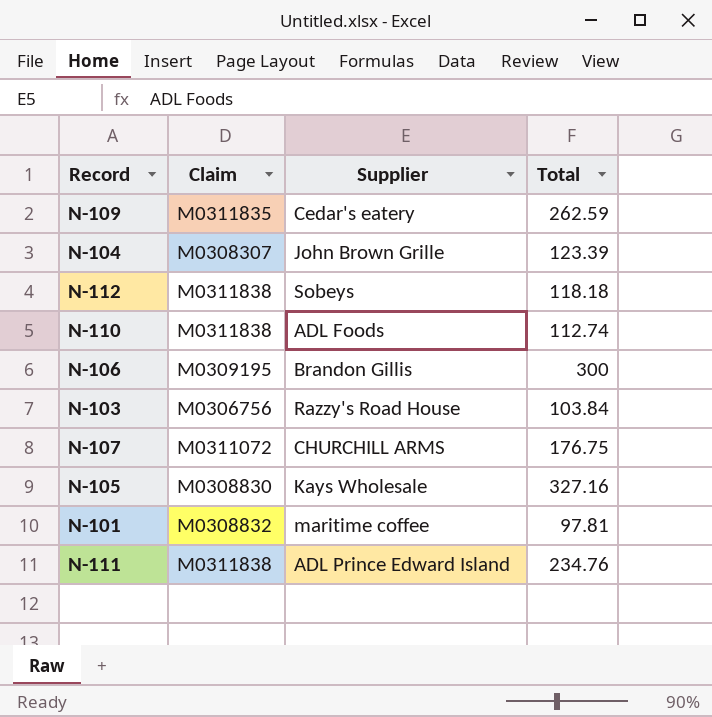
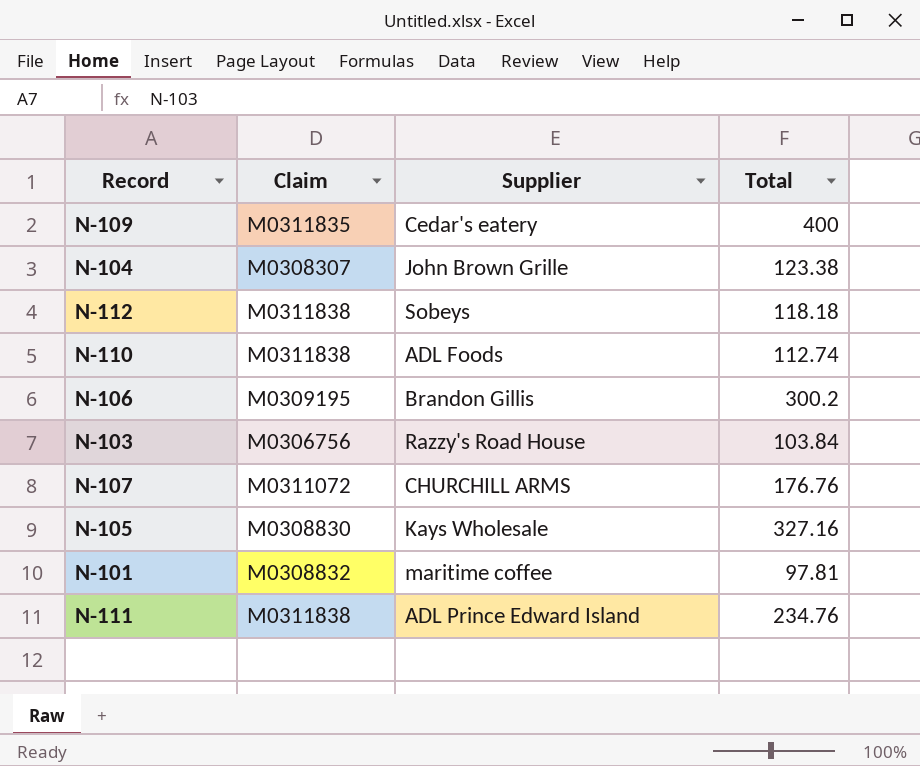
N-109 | Total: 262.59 -> 400
N-104 | Total: 123.39 -> 123.38
N-106 | Total: 300 -> 300.2
N-107 | Total: 176.75 -> 176.76

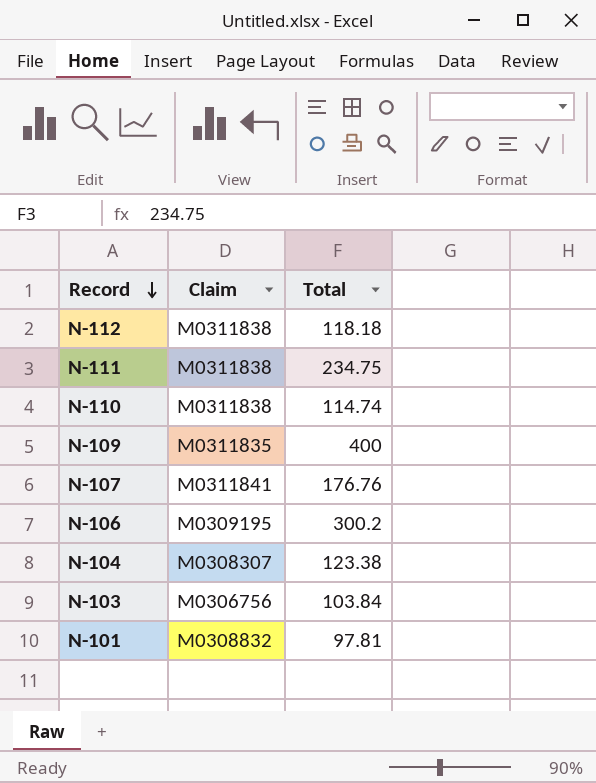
row order: none -> Record descending
column Supplier | position: 3 -> none
row N-105: M0308830 | Kays Wholesale | 327.16 -> none
N-111 | Total: 234.76 -> 234.75
N-110 | Total: 112.74 -> 114.74
N-107 | Claim: M0311072 -> M0311841

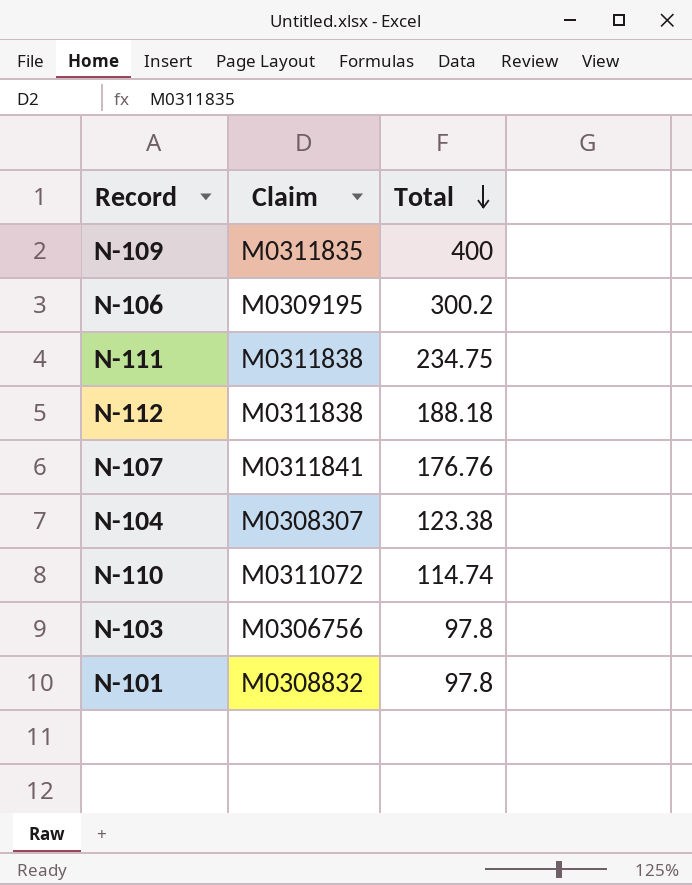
row order: Record descending -> Total descending
N-112 | Total: 118.18 -> 188.18
N-110 | Claim: M0311838 -> M0311072
N-103 | Total: 103.84 -> 97.8
N-101 | Total: 97.81 -> 97.8

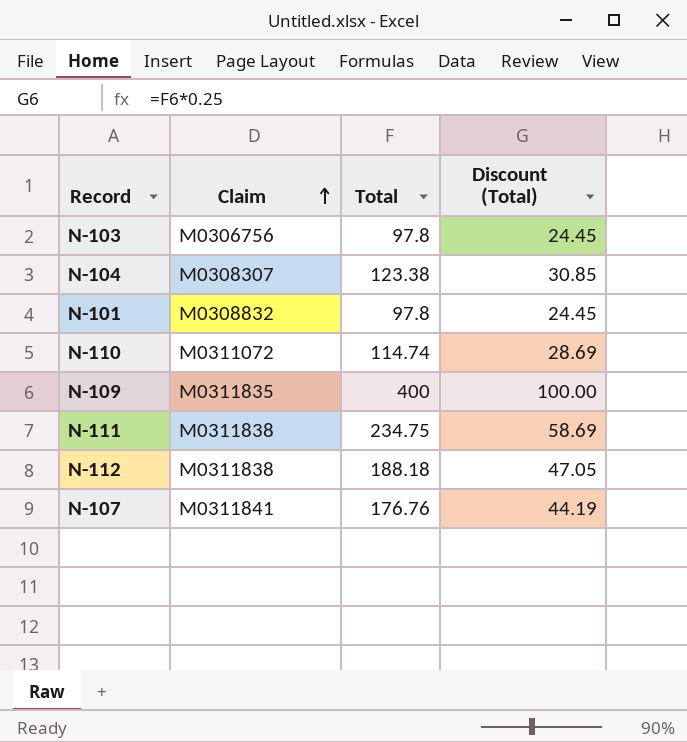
row order: Total descending -> Claim ascending
column Discount (Total) | formula: none -> [Total] * 0.25
row N-106: M0309195 | 300.2 -> none

